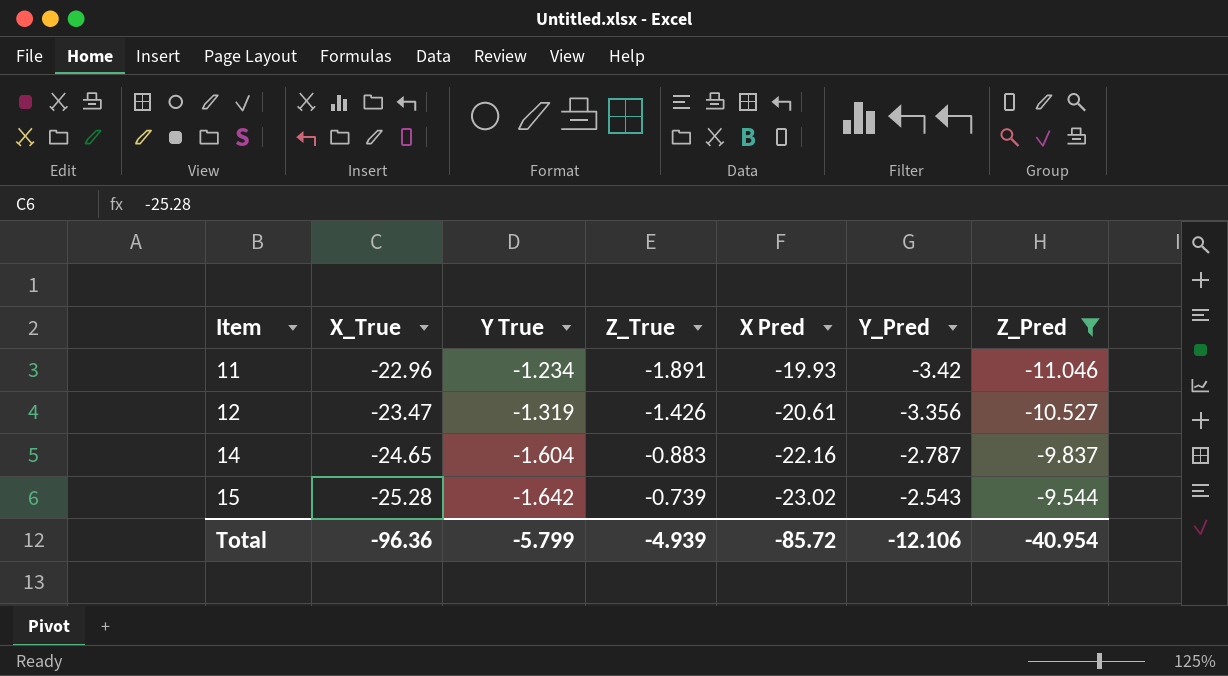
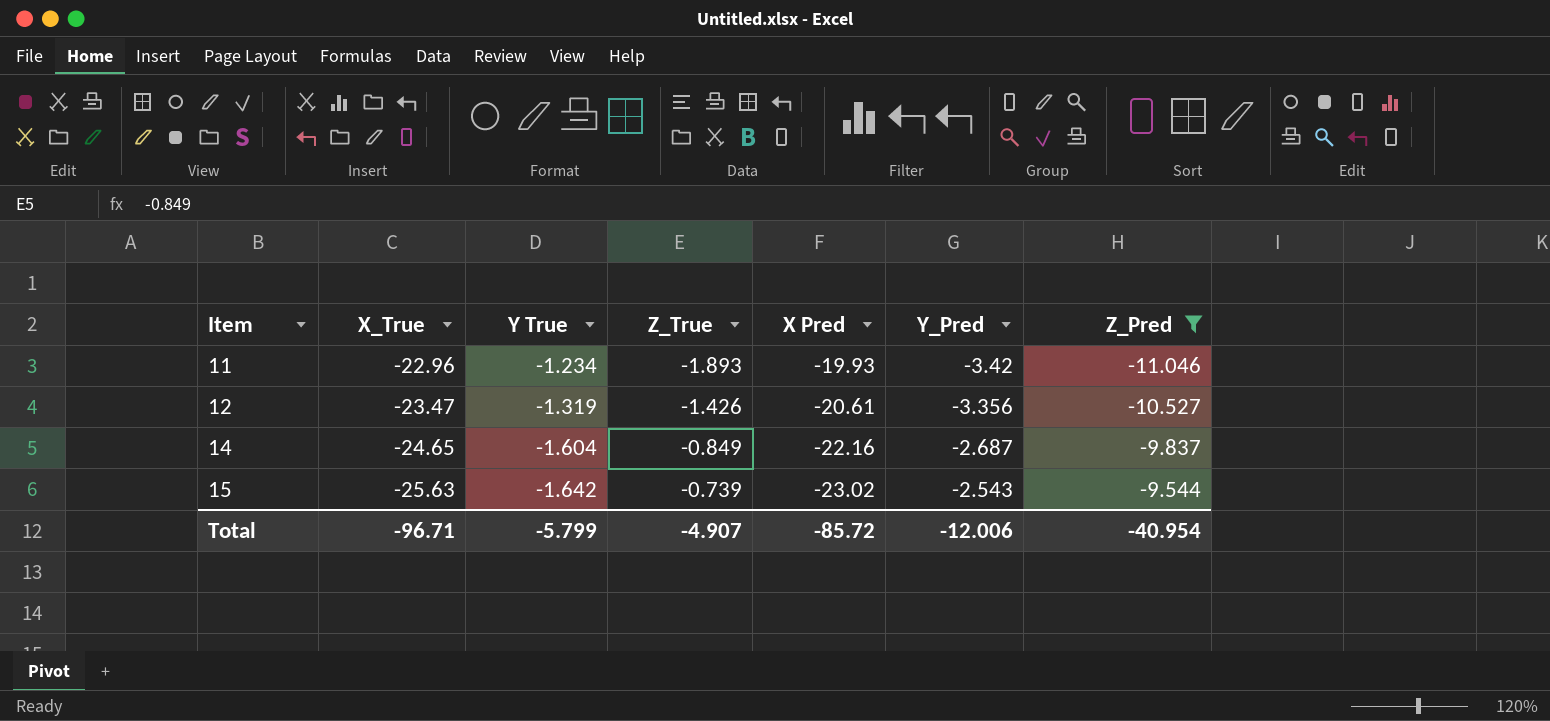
11 | Z_True: -1.891 -> -1.893
14 | Z_True: -0.883 -> -0.849
14 | Y_Pred: -2.787 -> -2.687
15 | X_True: -25.28 -> -25.63
Total | X_True: -96.36 -> -96.71
Total | Z_True: -4.939 -> -4.907
Total | Y_Pred: -12.106 -> -12.006

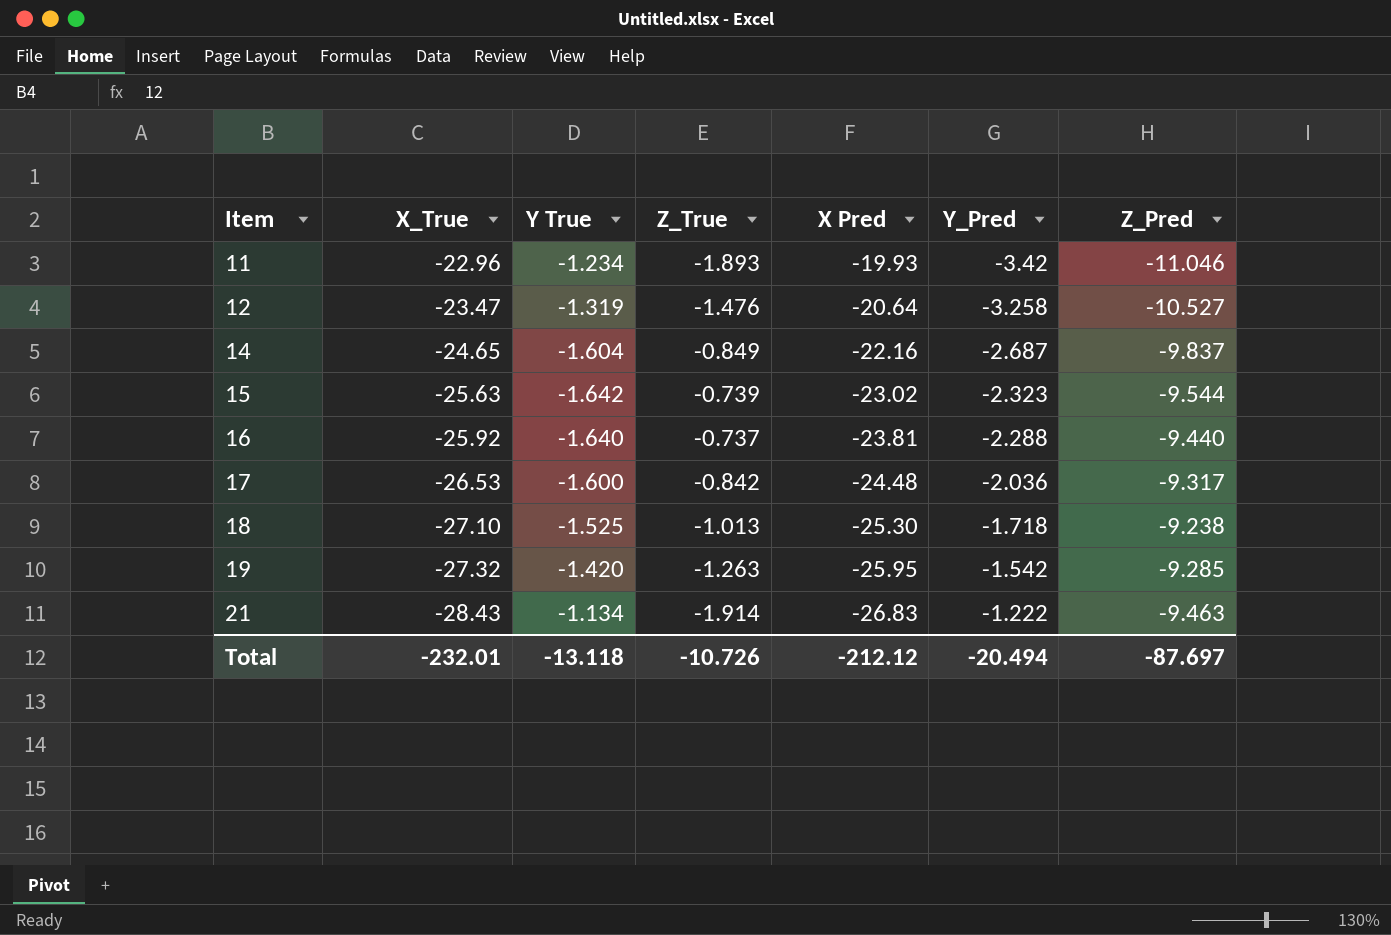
filter: Z_Pred <= -9.544 -> none
12 | Z_True: -1.426 -> -1.476
12 | X Pred: -20.61 -> -20.64
12 | Y_Pred: -3.356 -> -3.258
15 | Y_Pred: -2.543 -> -2.323
Total | X_True: -96.71 -> -232.01
Total | Y True: -5.799 -> -13.118
Total | Z_True: -4.907 -> -10.726
Total | X Pred: -85.72 -> -212.12
Total | Y_Pred: -12.006 -> -20.494
Total | Z_Pred: -40.954 -> -87.697

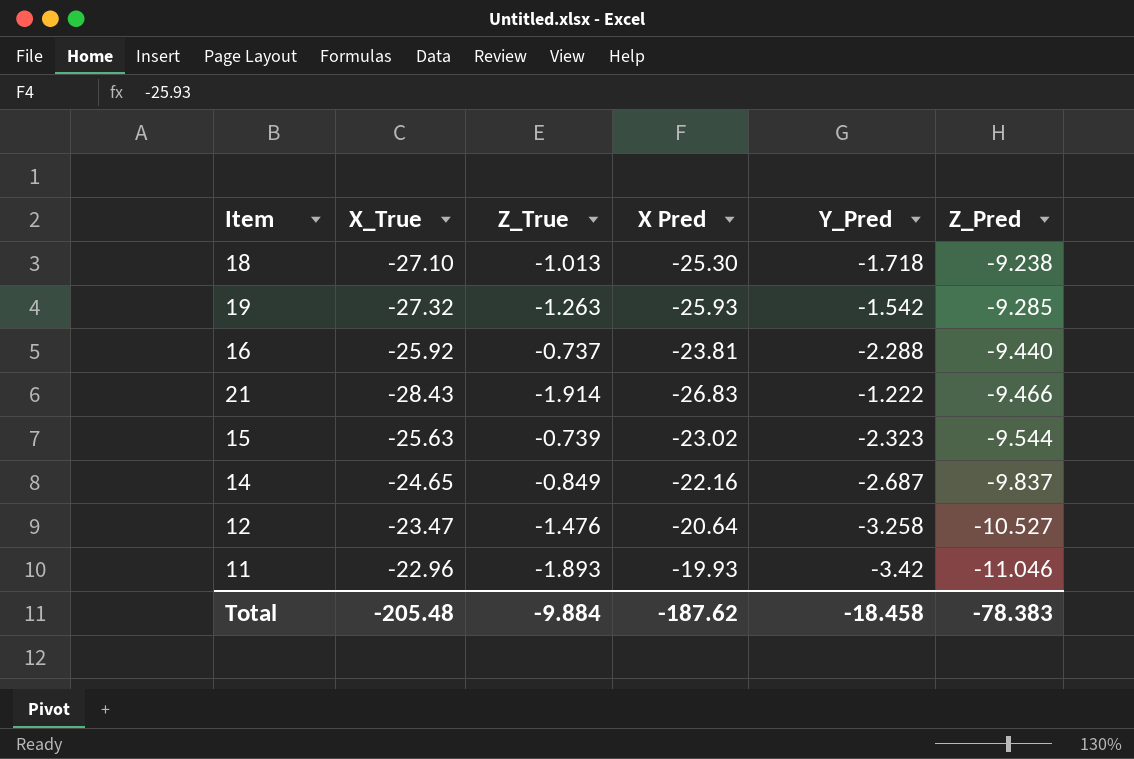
row order: Item ascending -> Z_Pred descending
column Y True | position: 3 -> none
row 17: -26.53 | -1.600 | -0.842 | -24.48 | -2.036 | -9.317 -> none
19 | X Pred: -25.95 -> -25.93
21 | Z_Pred: -9.463 -> -9.466
Total | X_True: -232.01 -> -205.48
Total | Z_True: -10.726 -> -9.884
Total | X Pred: -212.12 -> -187.62
Total | Y_Pred: -20.494 -> -18.458
Total | Z_Pred: -87.697 -> -78.383

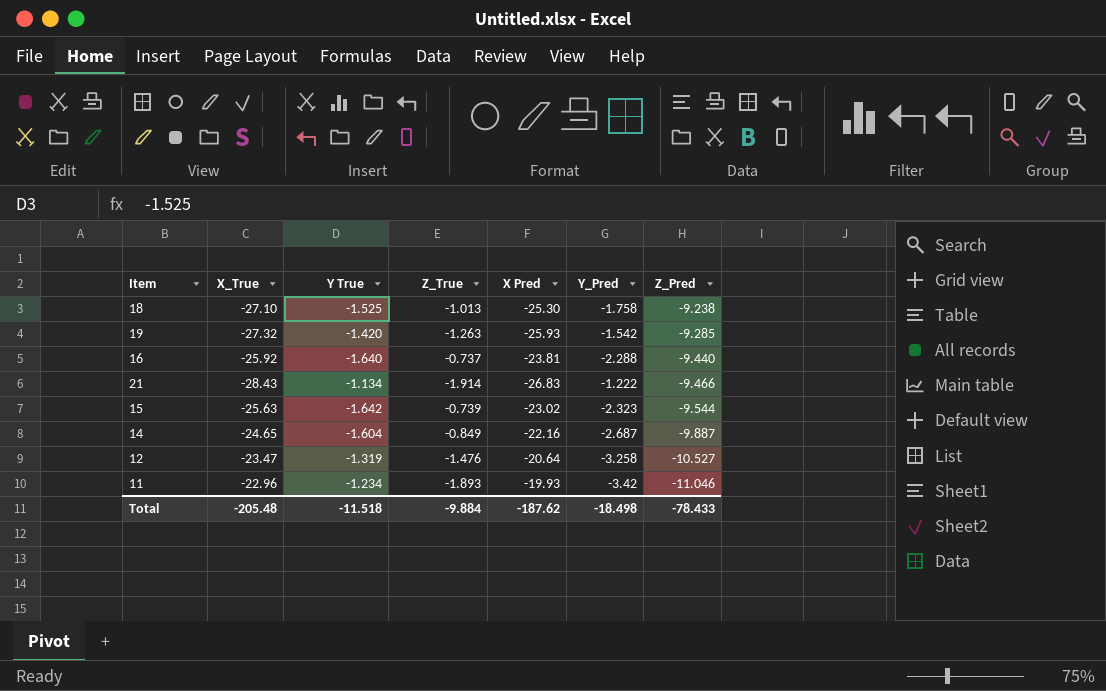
column Y True | position: none -> 3
18 | Y_Pred: -1.718 -> -1.758
14 | Z_Pred: -9.837 -> -9.887
Total | Y_Pred: -18.458 -> -18.498
Total | Z_Pred: -78.383 -> -78.433

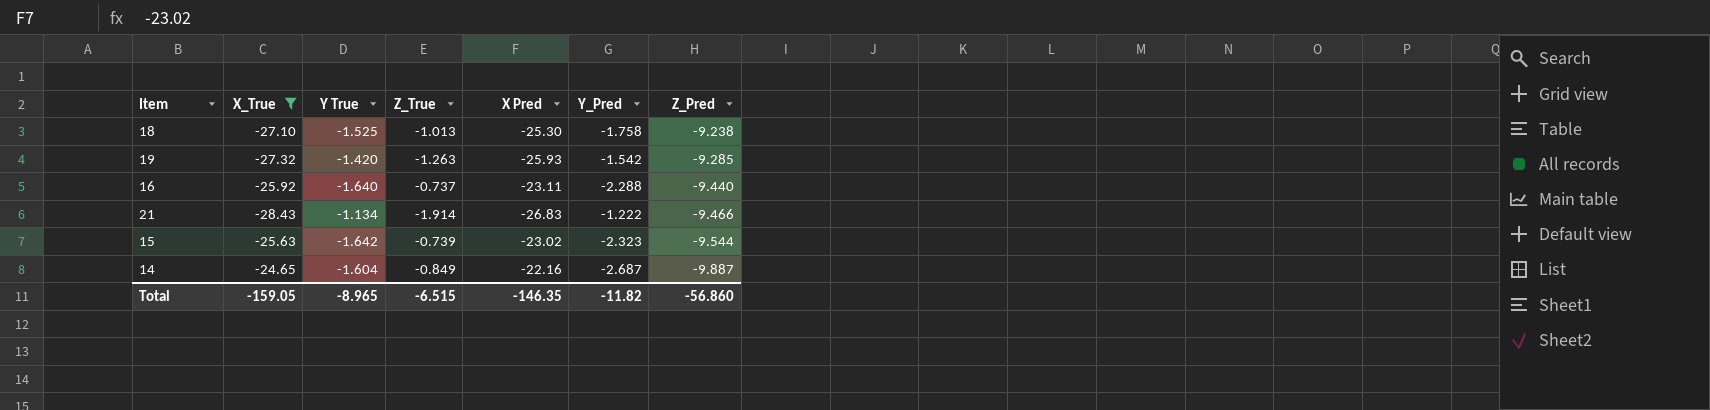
filter: none -> X_True <= -24.65
16 | X Pred: -23.81 -> -23.11
Total | X_True: -205.48 -> -159.05
Total | Y True: -11.518 -> -8.965
Total | Z_True: -9.884 -> -6.515
Total | X Pred: -187.62 -> -146.35
Total | Y_Pred: -18.498 -> -11.82
Total | Z_Pred: -78.433 -> -56.860

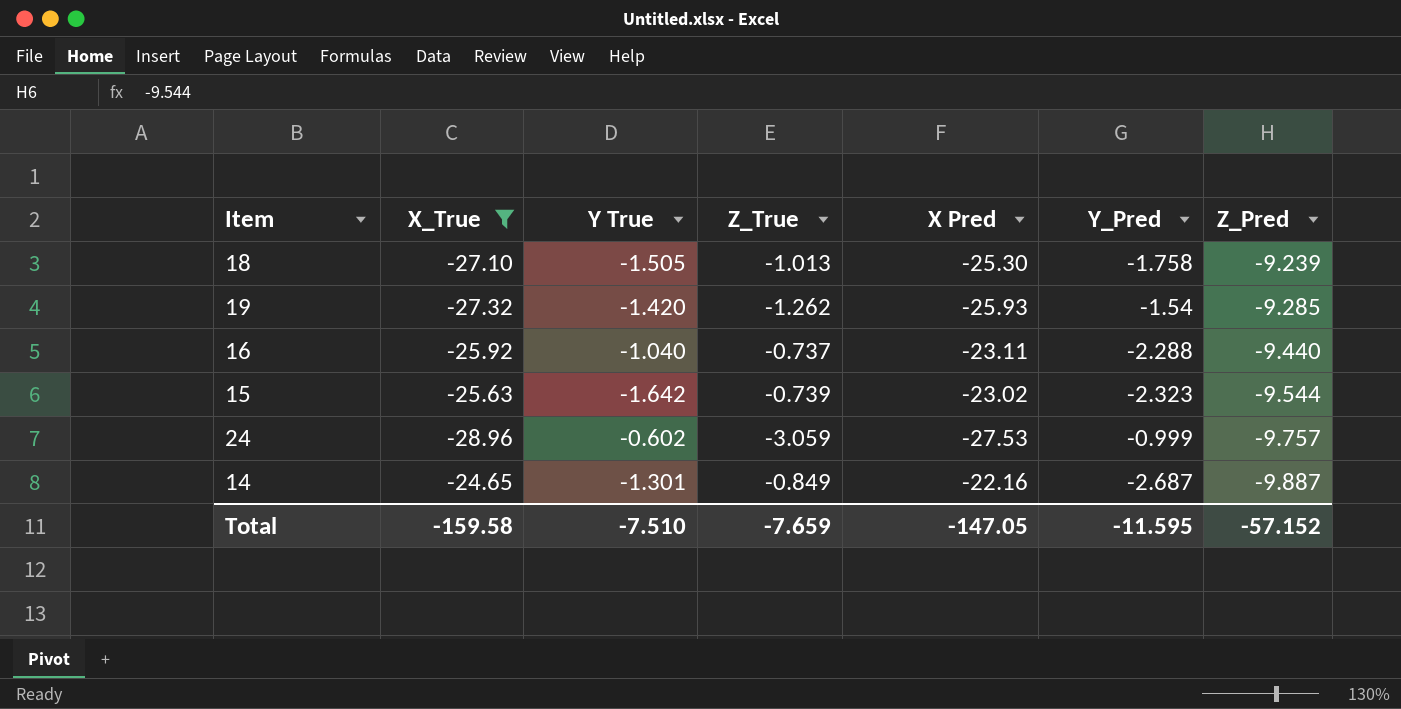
row 21: -28.43 | -1.134 | -1.914 | -26.83 | -1.222 | -9.466 -> none
18 | Y True: -1.525 -> -1.505
18 | Z_Pred: -9.238 -> -9.239
19 | Z_True: -1.263 -> -1.262
19 | Y_Pred: -1.542 -> -1.54
16 | Y True: -1.640 -> -1.040
row 24: none -> -28.96 | -0.602 | -3.059 | -27.53 | -0.999 | -9.757
14 | Y True: -1.604 -> -1.301
Total | X_True: -159.05 -> -159.58
Total | Y True: -8.965 -> -7.510
Total | Z_True: -6.515 -> -7.659
Total | X Pred: -146.35 -> -147.05
Total | Y_Pred: -11.82 -> -11.595
Total | Z_Pred: -56.860 -> -57.152

